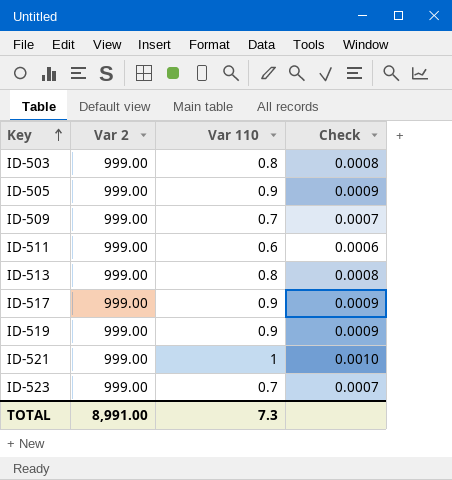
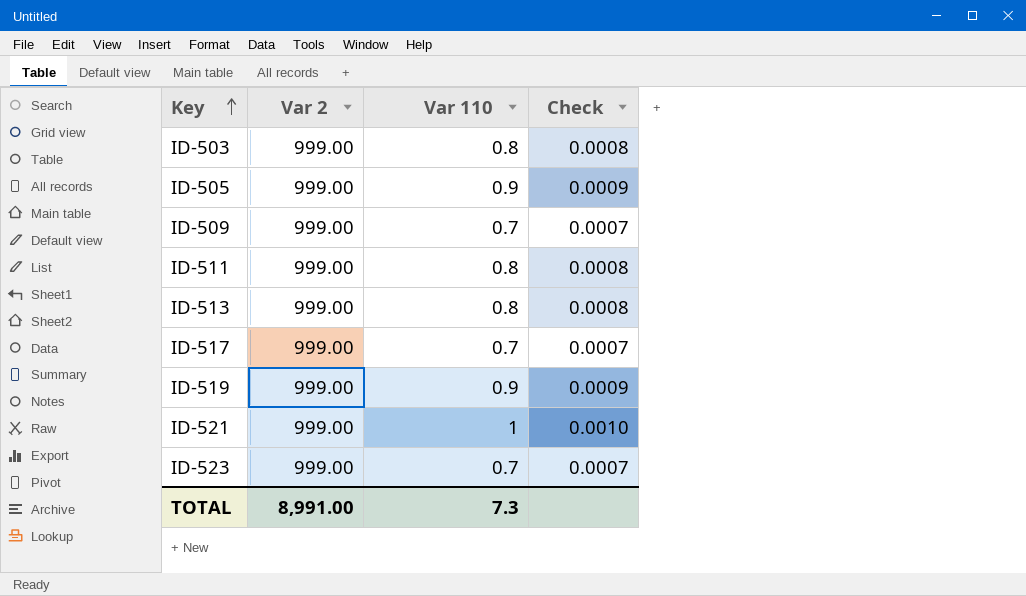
ID-511 | Var 110: 0.6 -> 0.8
ID-511 | Check: 0.0006 -> 0.0008
ID-517 | Var 110: 0.9 -> 0.7
ID-517 | Check: 0.0009 -> 0.0007

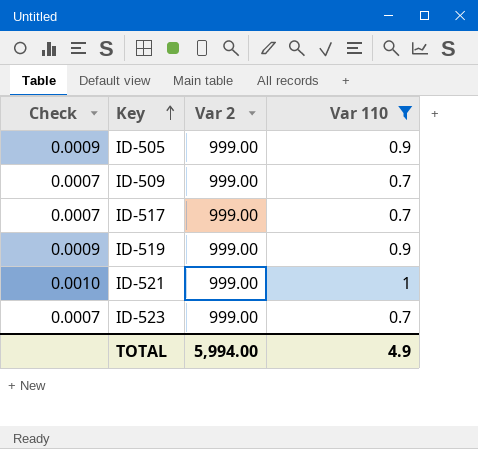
filter: none -> Var 110 != 0.8
column Check | position: 4 -> 1
TOTAL | Var 2: 8,991.00 -> 5,994.00
TOTAL | Var 110: 7.3 -> 4.9

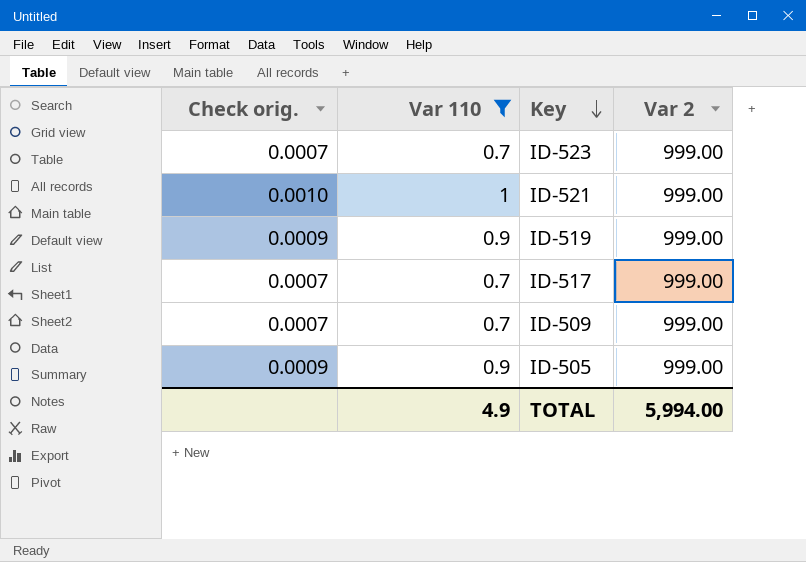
row order: Key ascending -> Key descending
column name: Check -> Check orig.
column Var 110 | position: 4 -> 2

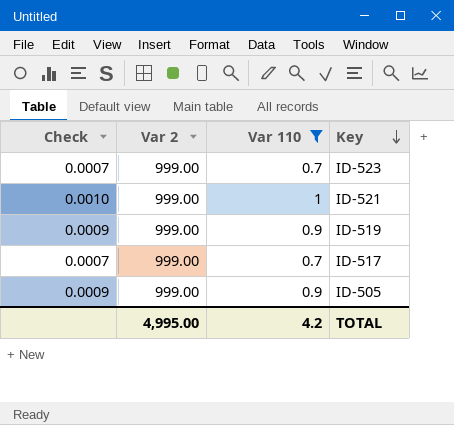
column name: Check orig. -> Check
column Var 2 | position: 4 -> 2
row ID-509: 0.0007 | 0.7 | 999.00 -> none
TOTAL | Var 2: 5,994.00 -> 4,995.00
TOTAL | Var 110: 4.9 -> 4.2

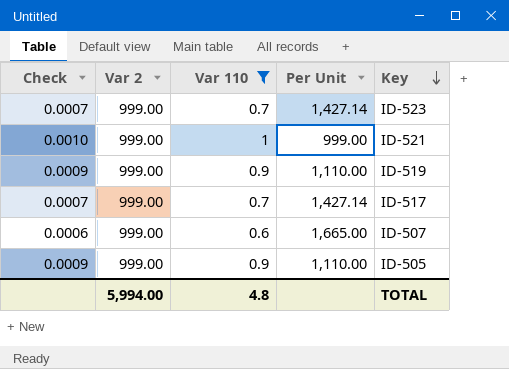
column Per Unit | formula: none -> [Var 2] / [Var 110]
row ID-507: none -> 0.0006 | 999.00 | 0.6 | 1,665.00
TOTAL | Var 2: 4,995.00 -> 5,994.00
TOTAL | Var 110: 4.2 -> 4.8

